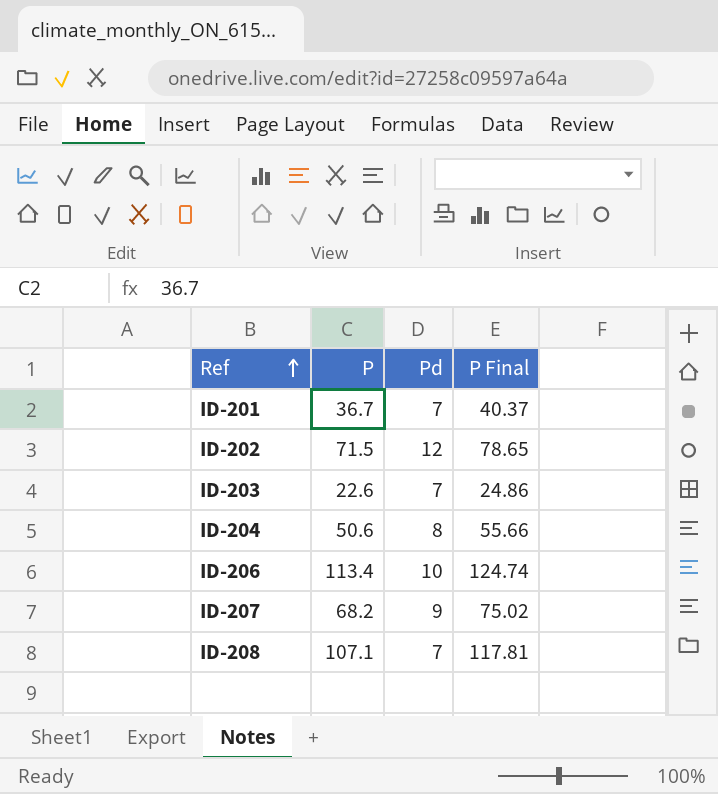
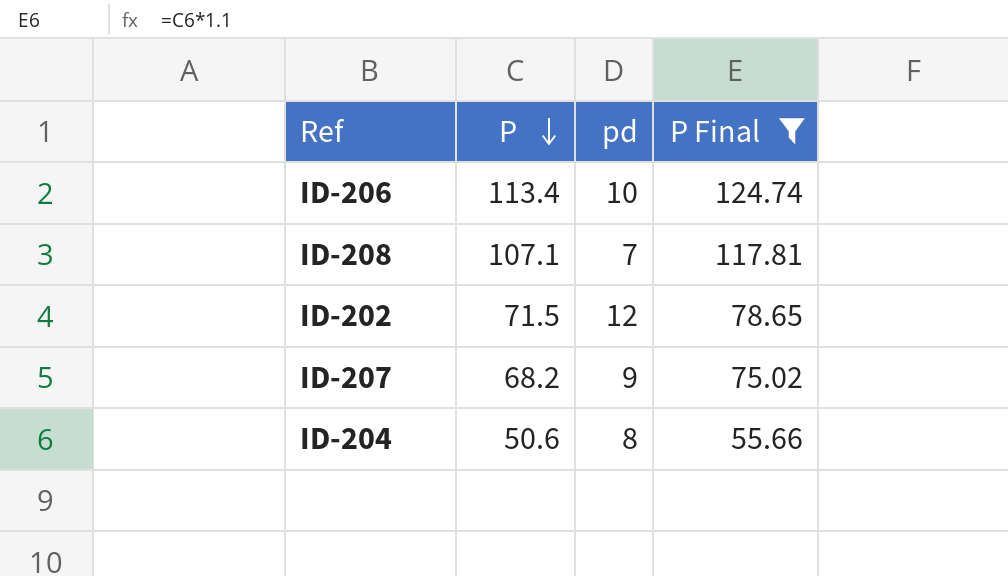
filter: none -> P Final >= 55.66
row order: Ref ascending -> P descending
column name: Pd -> pd

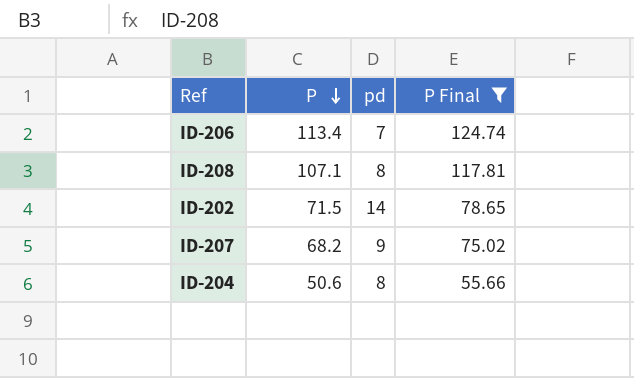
ID-206 | pd: 10 -> 7
ID-208 | pd: 7 -> 8
ID-202 | pd: 12 -> 14

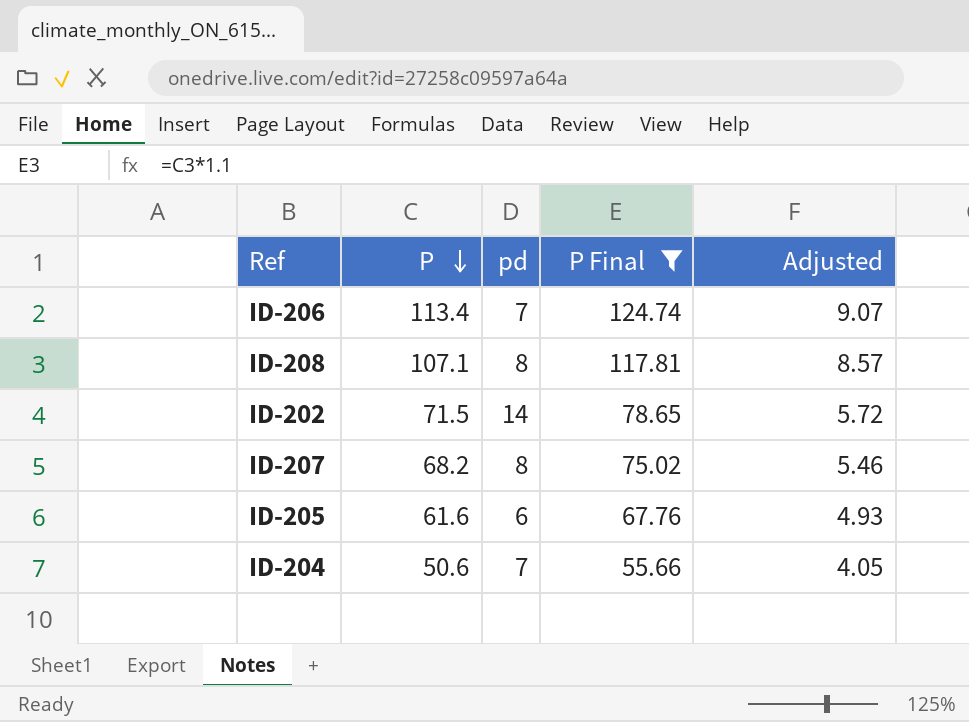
column Adjusted | formula: none -> [P] * 0.08
ID-207 | pd: 9 -> 8
row ID-205: none -> 61.6 | 6 | 67.76 | 4.93
ID-204 | pd: 8 -> 7

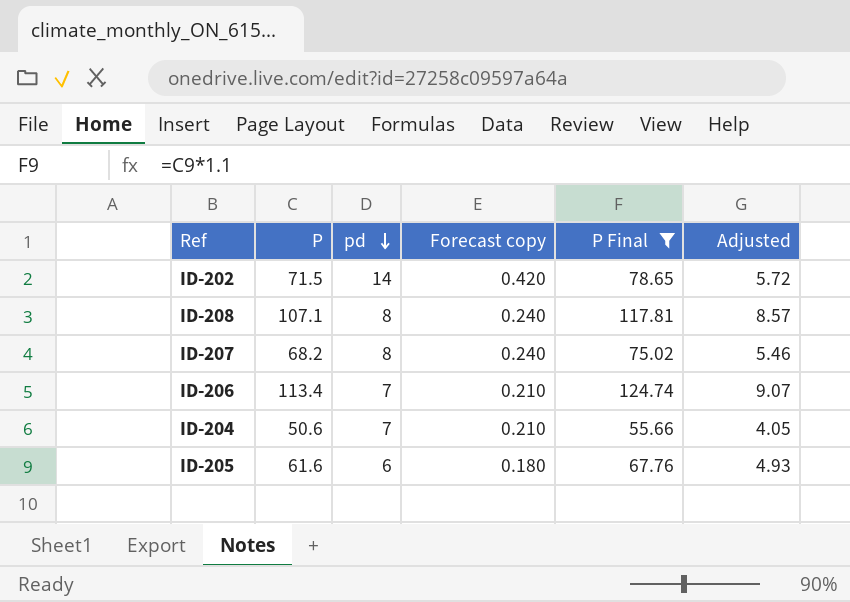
row order: P descending -> pd descending
column Forecast copy | formula: none -> [pd] * 0.03

